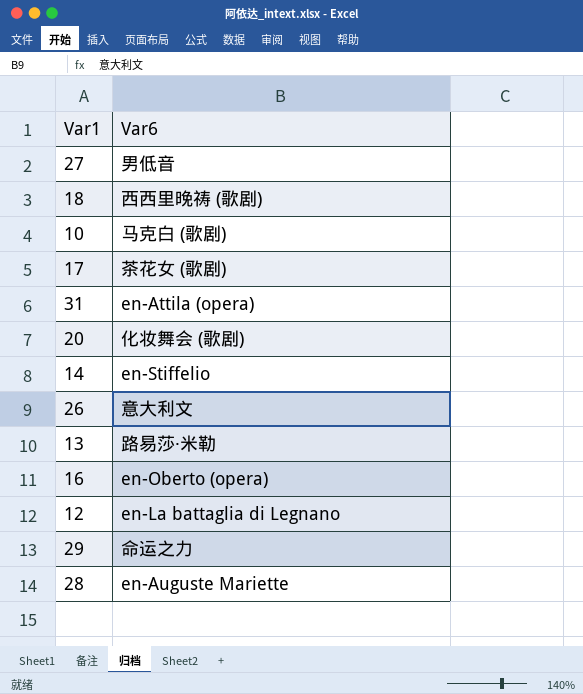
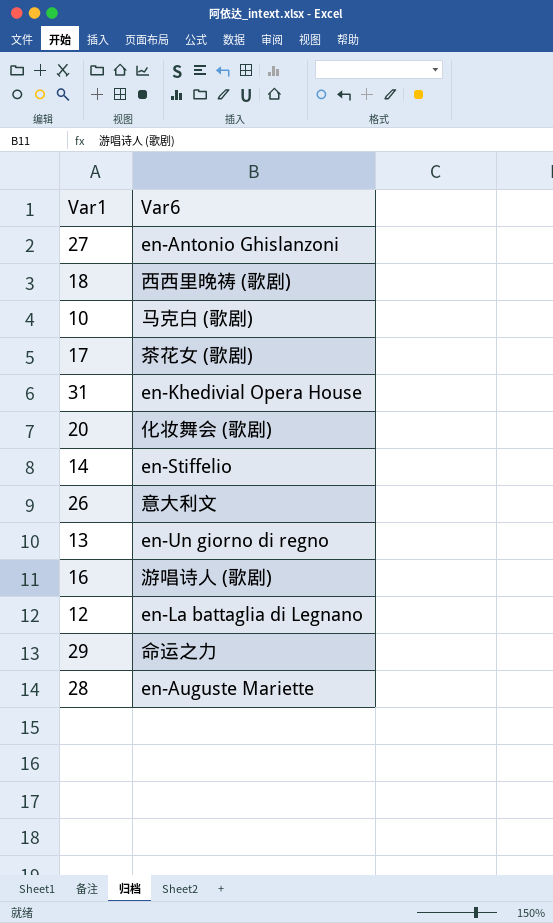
27 | Var6: 男低音 -> en-Antonio Ghislanzoni
31 | Var6: en-Attila (opera) -> en-Khedivial Opera House
13 | Var6: 路易莎·米勒 -> en-Un giorno di regno
16 | Var6: en-Oberto (opera) -> 游唱诗人 (歌剧)

